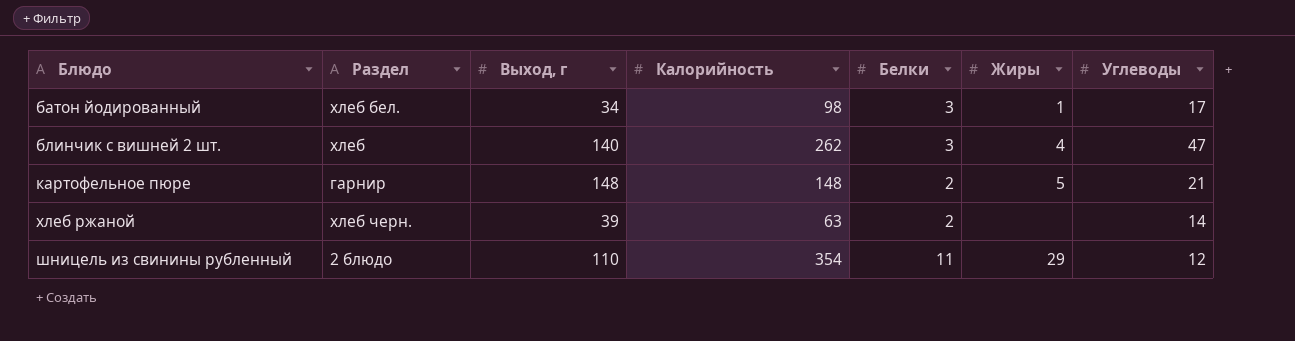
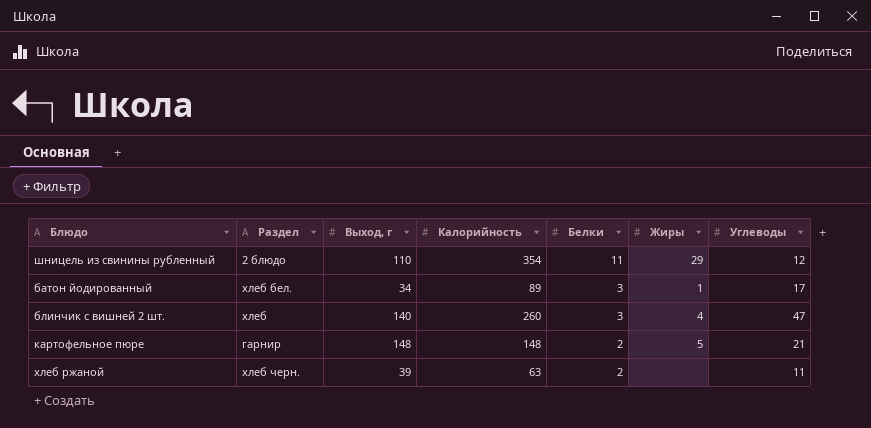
row order: Блюдо ascending -> Белки descending
батон йодированный | Калорийность: 98 -> 89
блинчик с вишней 2 шт. | Калорийность: 262 -> 260
хлеб ржаной | Углеводы: 14 -> 11

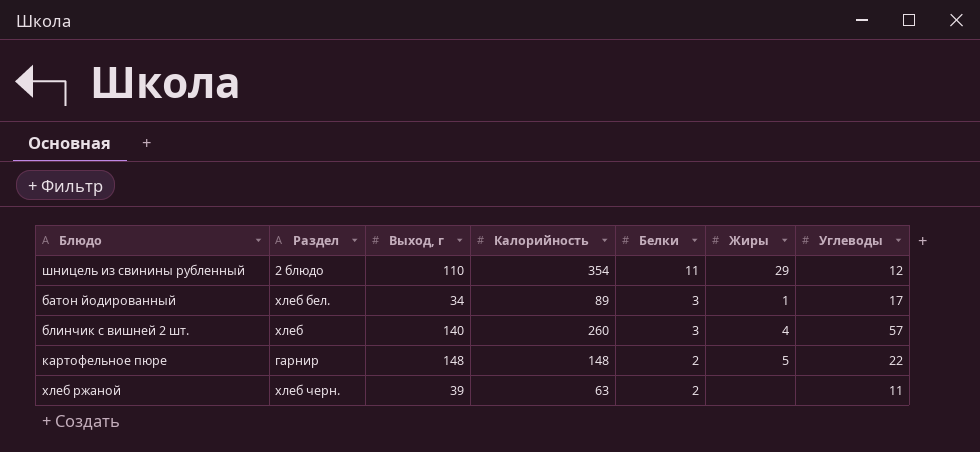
блинчик с вишней 2 шт. | Углеводы: 47 -> 57
картофельное пюре | Углеводы: 21 -> 22

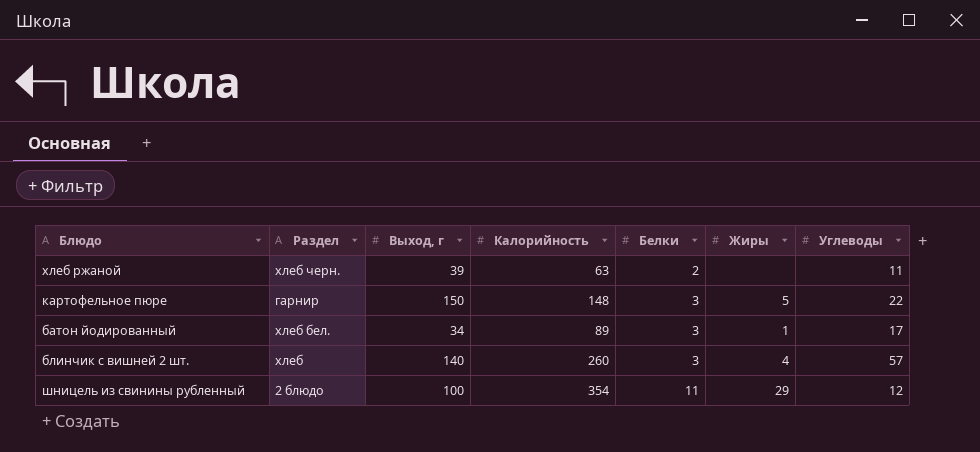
row order: Белки descending -> Белки ascending
картофельное пюре | Выход, г: 148 -> 150
картофельное пюре | Белки: 2 -> 3
шницель из свинины рубленный | Выход, г: 110 -> 100

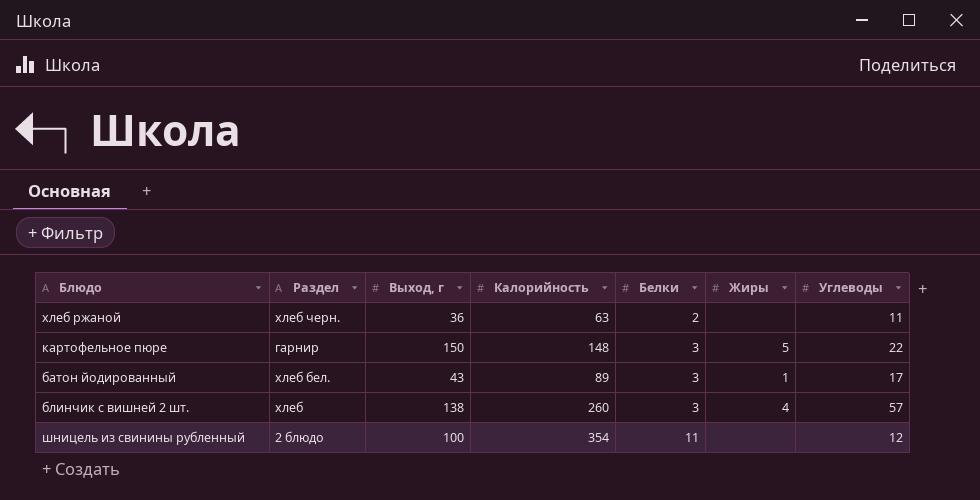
хлеб ржаной | Выход, г: 39 -> 36
батон йодированный | Выход, г: 34 -> 43
блинчик с вишней 2 шт. | Выход, г: 140 -> 138
шницель из свинины рубленный | Жиры: 29 -> none

